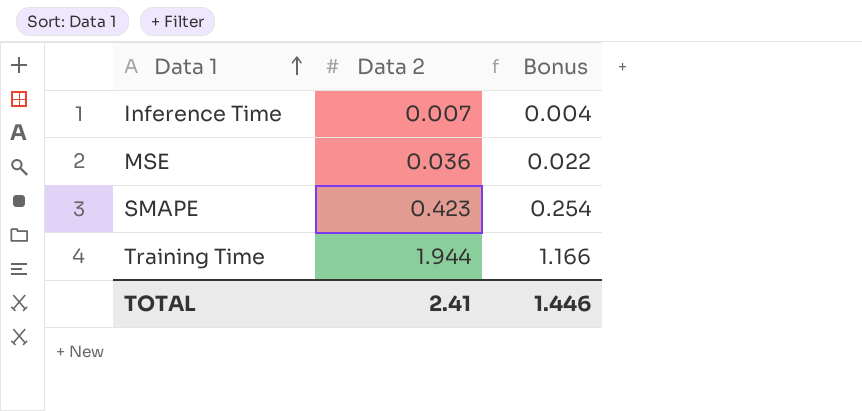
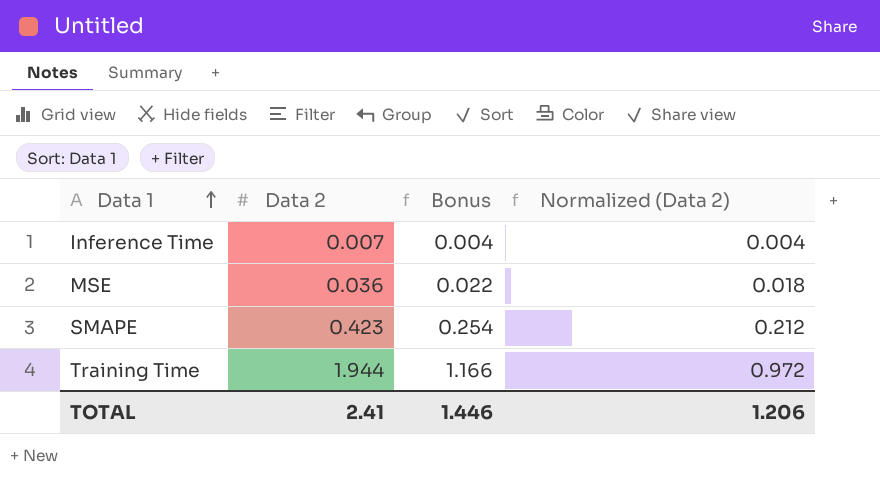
column Normalized (Data 2) | formula: none -> [Data 2] * 0.5

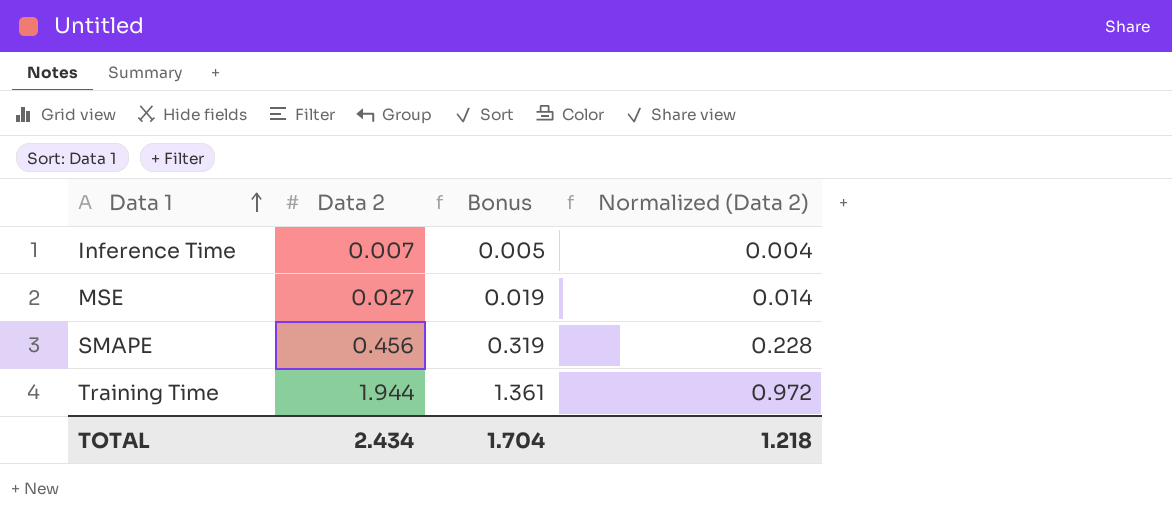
column Bonus | formula: [Data 2] * 0.6 -> [Data 2] * 0.7
MSE | Data 2: 0.036 -> 0.027
MSE | Normalized (Data 2): 0.018 -> 0.014
SMAPE | Data 2: 0.423 -> 0.456
SMAPE | Normalized (Data 2): 0.212 -> 0.228
TOTAL | Data 2: 2.41 -> 2.434
TOTAL | Bonus: 1.446 -> 1.704
TOTAL | Normalized (Data 2): 1.206 -> 1.218

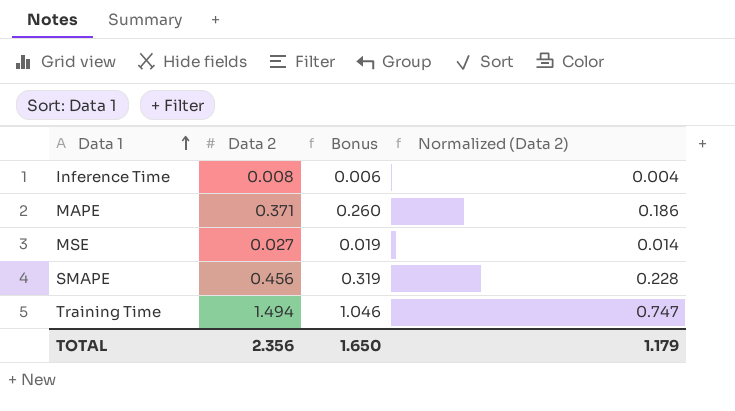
Inference Time | Data 2: 0.007 -> 0.008
Inference Time | Bonus: 0.005 -> 0.006
row MAPE: none -> 0.371 | 0.260 | 0.186
Training Time | Data 2: 1.944 -> 1.494
Training Time | Bonus: 1.361 -> 1.046
Training Time | Normalized (Data 2): 0.972 -> 0.747
TOTAL | Data 2: 2.434 -> 2.356
TOTAL | Bonus: 1.704 -> 1.650
TOTAL | Normalized (Data 2): 1.218 -> 1.179

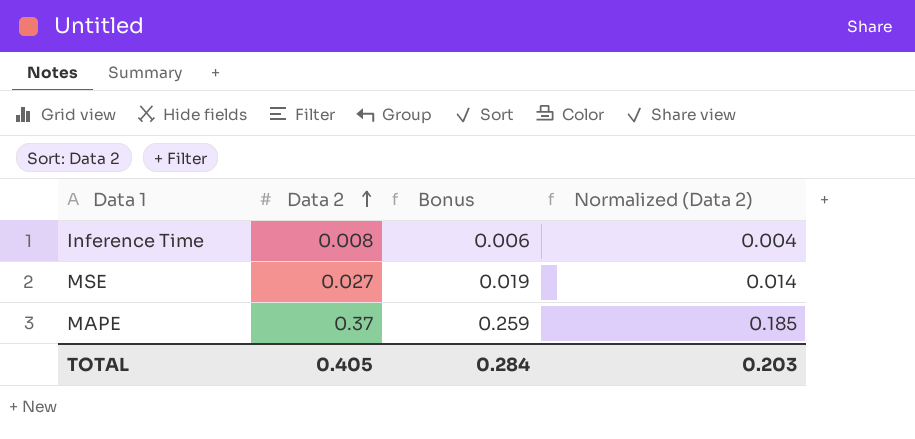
row order: Data 1 ascending -> Data 2 ascending
row SMAPE: 0.456 | 0.319 | 0.228 -> none
row Training Time: 1.494 | 1.046 | 0.747 -> none
MAPE | Data 2: 0.371 -> 0.37
MAPE | Bonus: 0.260 -> 0.259
MAPE | Normalized (Data 2): 0.186 -> 0.185
TOTAL | Data 2: 2.356 -> 0.405
TOTAL | Bonus: 1.650 -> 0.284
TOTAL | Normalized (Data 2): 1.179 -> 0.203

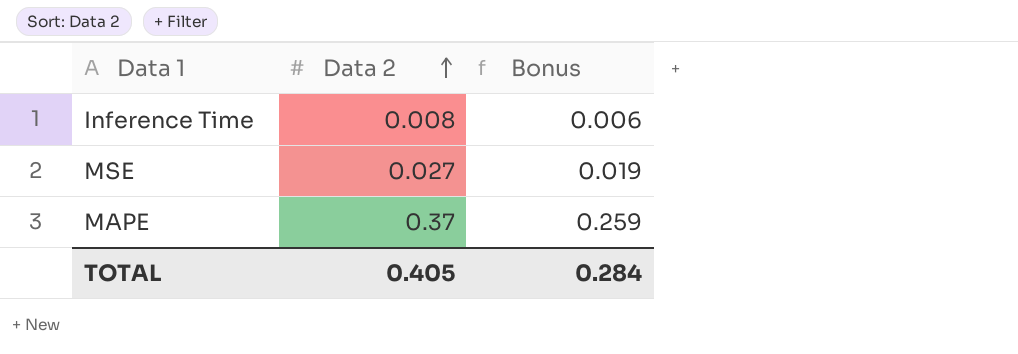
column Normalized (Data 2) | formula: [Data 2] * 0.5 -> none

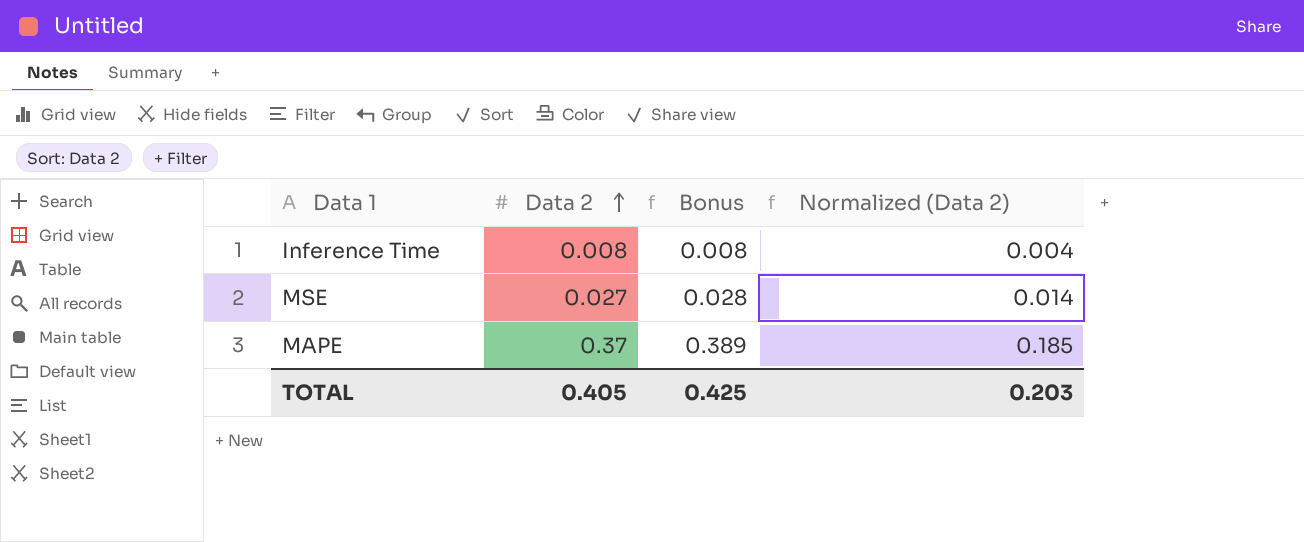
column Bonus | formula: [Data 2] * 0.7 -> [Data 2] * 1.05
column Normalized (Data 2) | formula: none -> [Data 2] * 0.5
TOTAL | Bonus: 0.284 -> 0.425

